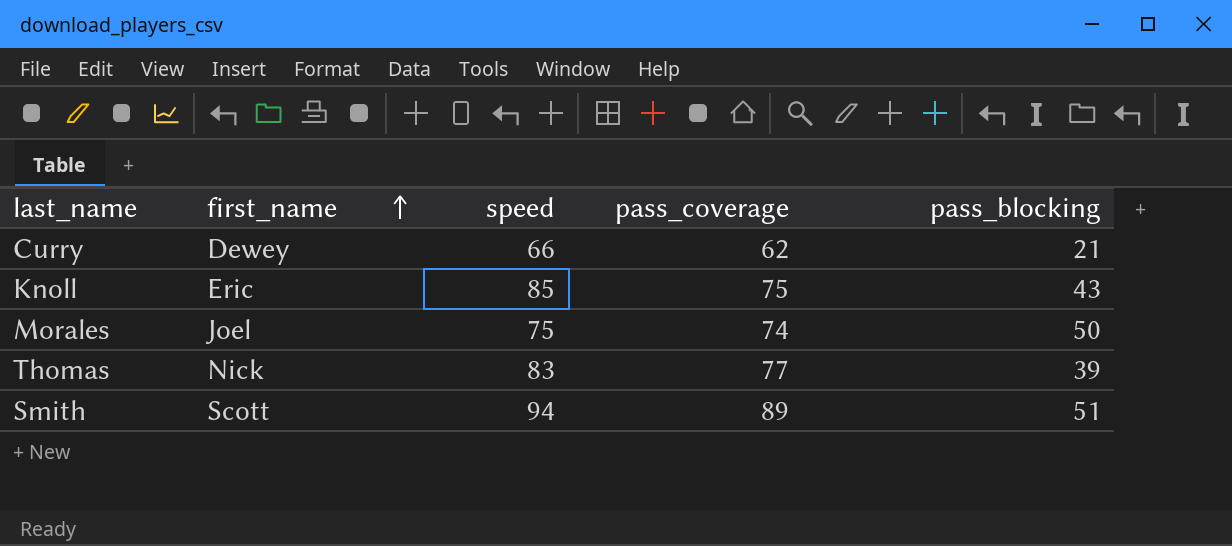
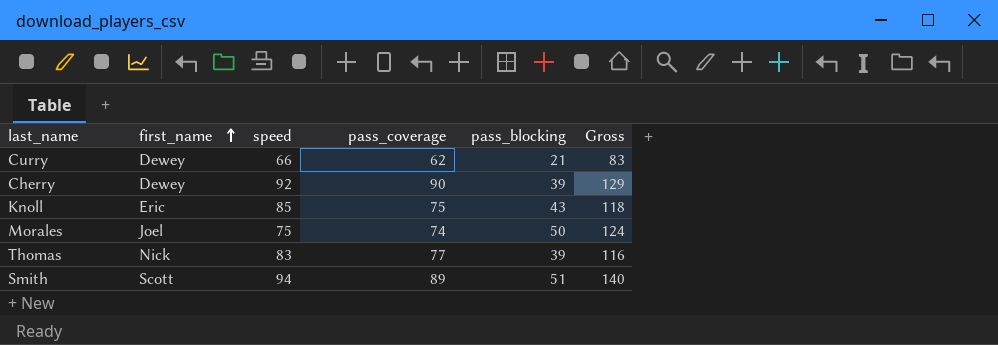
column Gross | formula: none -> [pass_coverage] + [pass_blocking]
row Cherry: none -> Dewey | 92 | 90 | 39 | 129

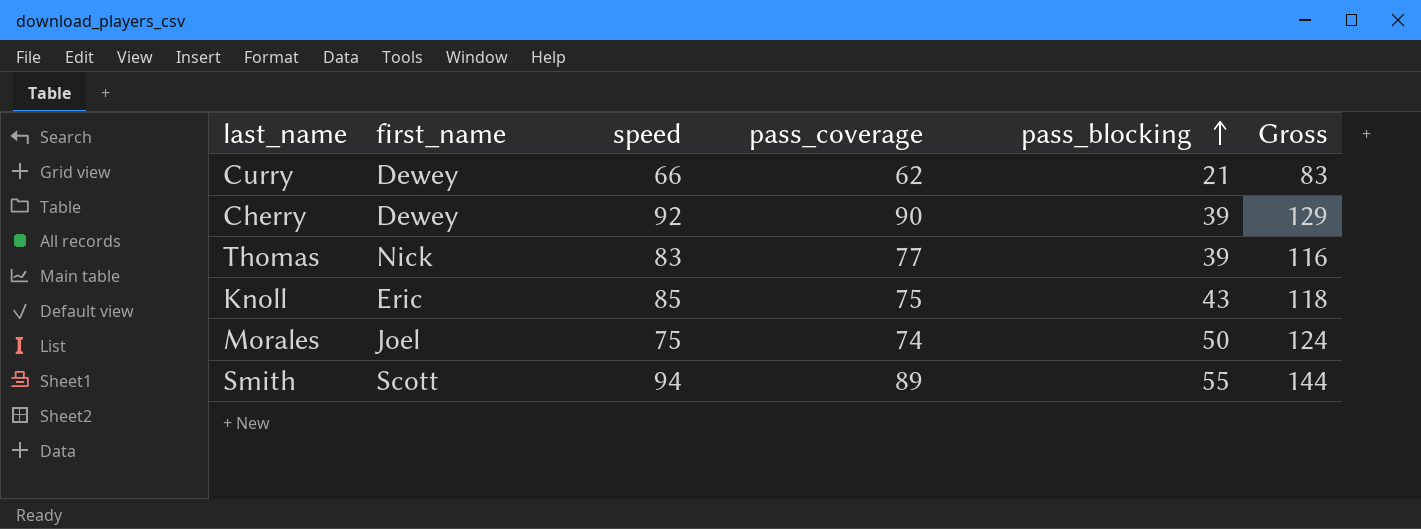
row order: first_name ascending -> pass_blocking ascending
Smith | pass_blocking: 51 -> 55
Smith | Gross: 140 -> 144

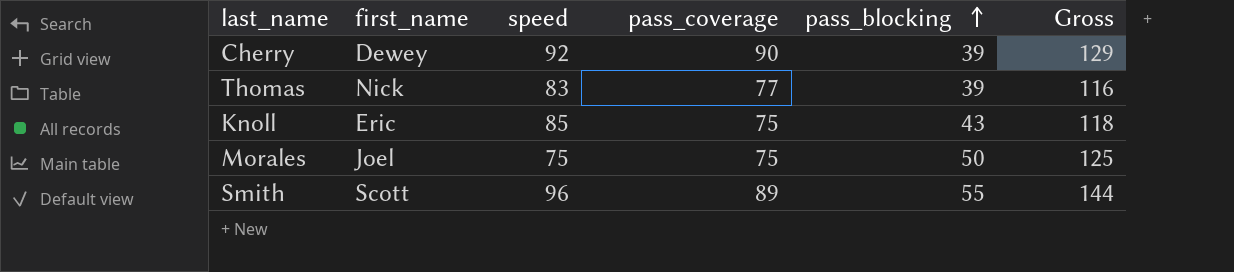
row Curry: Dewey | 66 | 62 | 21 | 83 -> none
Morales | pass_coverage: 74 -> 75
Morales | Gross: 124 -> 125
Smith | speed: 94 -> 96

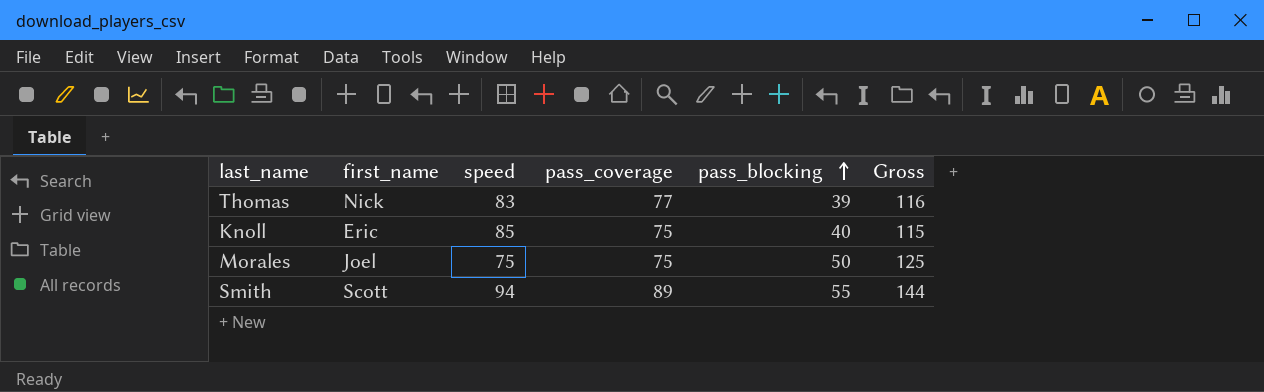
row Cherry: Dewey | 92 | 90 | 39 | 129 -> none
Knoll | pass_blocking: 43 -> 40
Knoll | Gross: 118 -> 115
Smith | speed: 96 -> 94

